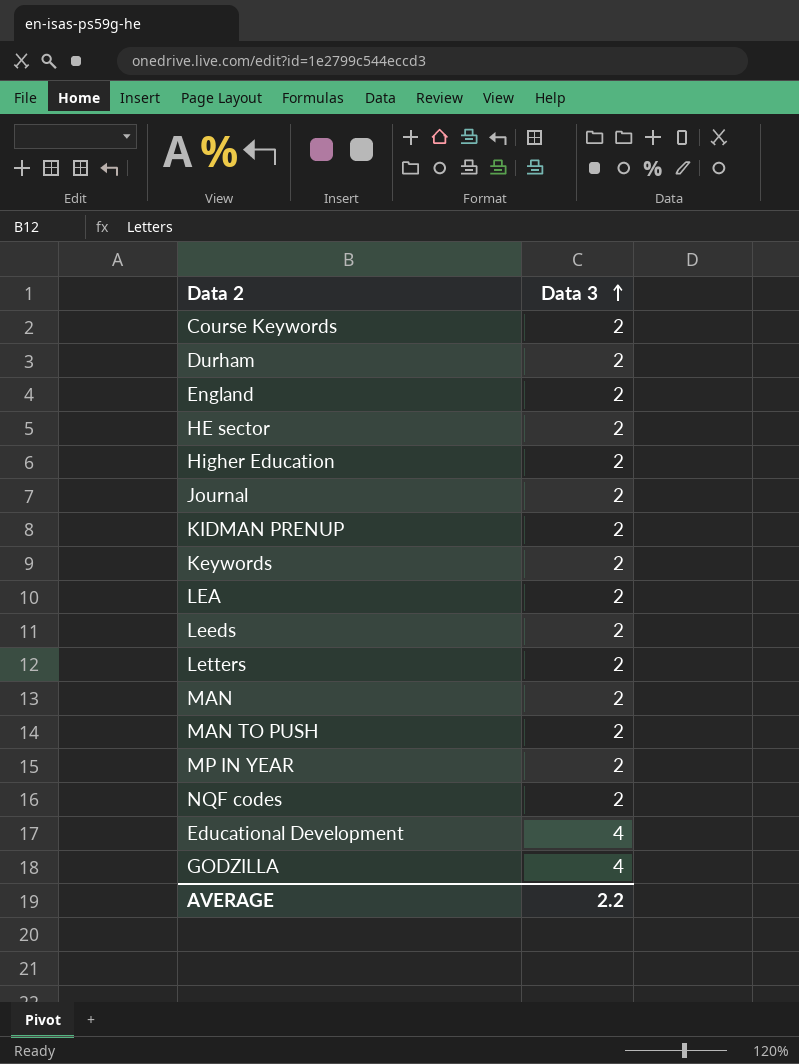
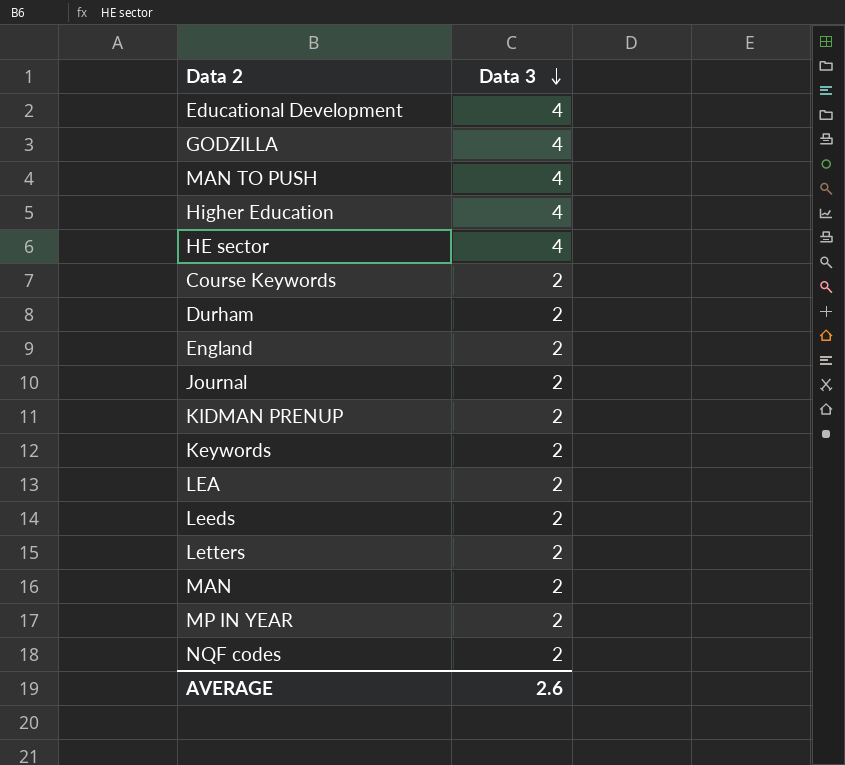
row order: Data 3 ascending -> Data 3 descending
MAN TO PUSH | Data 3: 2 -> 4
Higher Education | Data 3: 2 -> 4
HE sector | Data 3: 2 -> 4
AVERAGE | Data 3: 2.2 -> 2.6

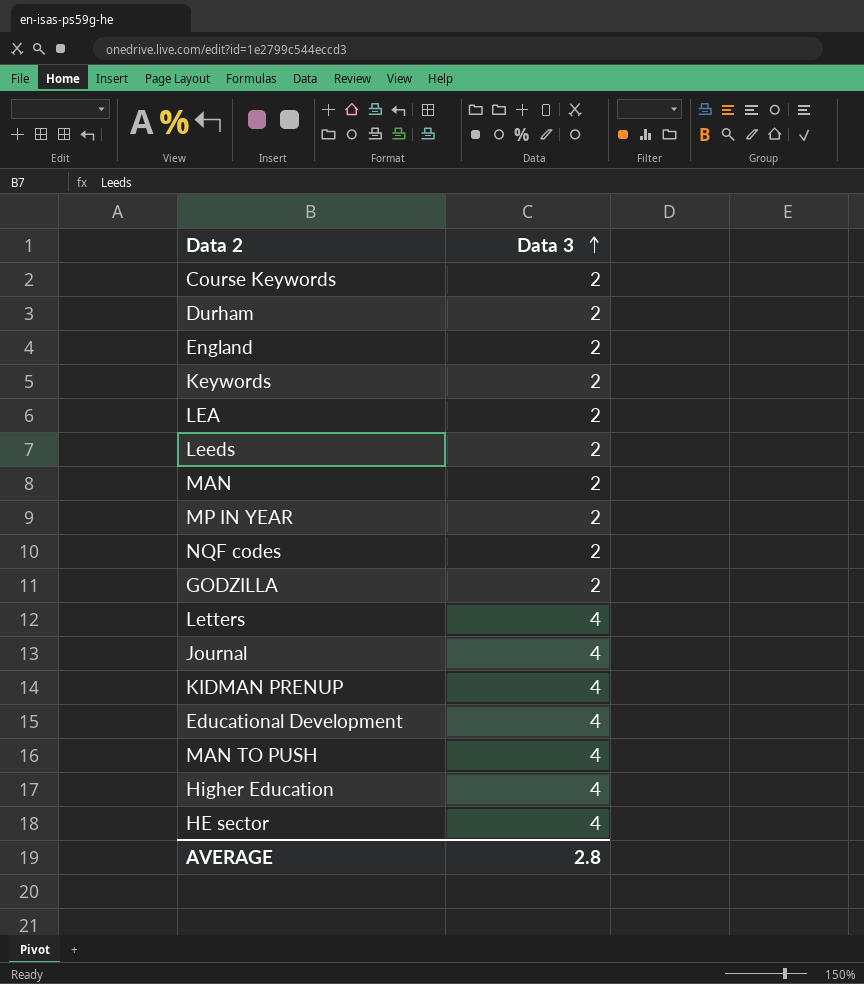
row order: Data 3 descending -> Data 3 ascending
GODZILLA | Data 3: 4 -> 2
Letters | Data 3: 2 -> 4
Journal | Data 3: 2 -> 4
KIDMAN PRENUP | Data 3: 2 -> 4
AVERAGE | Data 3: 2.6 -> 2.8

